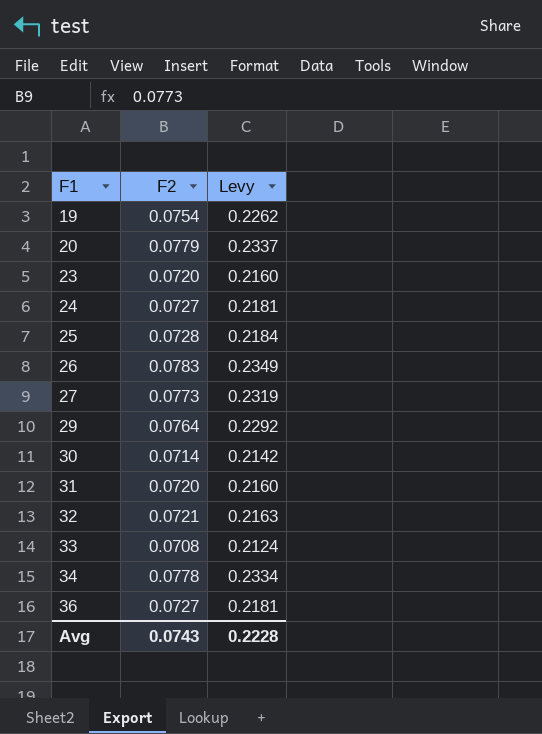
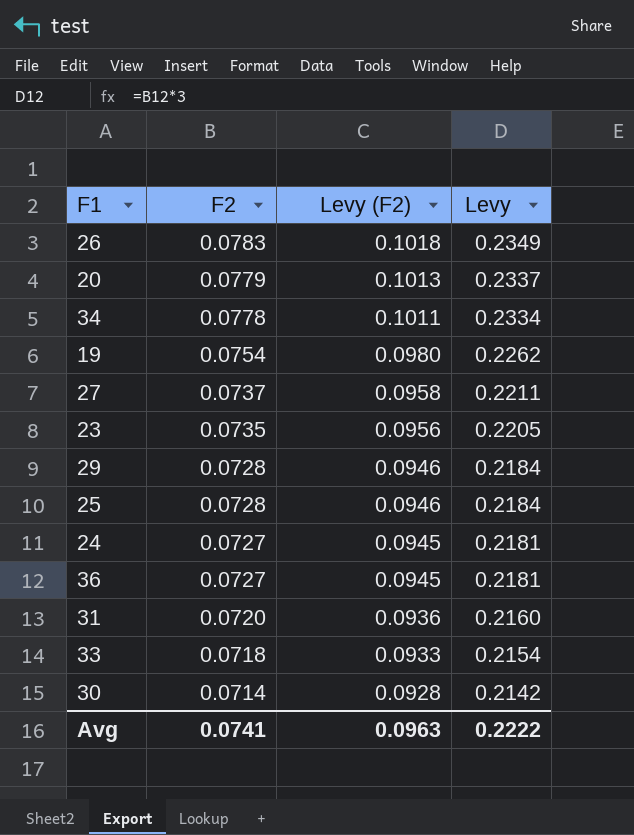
row order: F1 ascending -> F2 descending
column Levy (F2) | formula: none -> [F2] * 1.3
row 32: 0.0721 | 0.2163 -> none
27 | F2: 0.0773 -> 0.0737
27 | Levy: 0.2319 -> 0.2211
23 | F2: 0.0720 -> 0.0735
23 | Levy: 0.2160 -> 0.2205
29 | F2: 0.0764 -> 0.0728
29 | Levy: 0.2292 -> 0.2184
33 | F2: 0.0708 -> 0.0718
33 | Levy: 0.2124 -> 0.2154
Avg | F2: 0.0743 -> 0.0741
Avg | Levy: 0.2228 -> 0.2222

